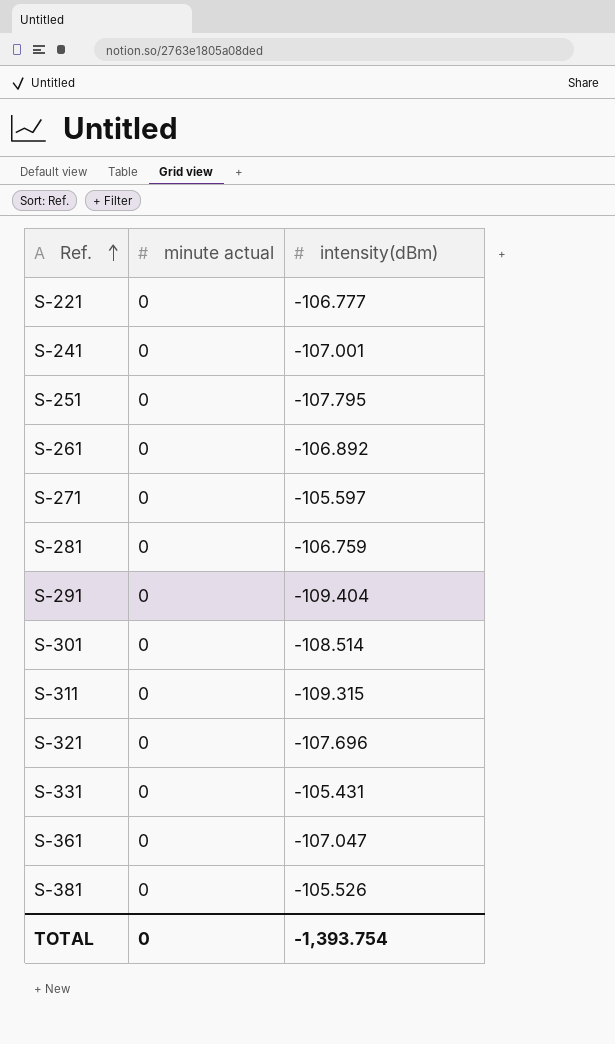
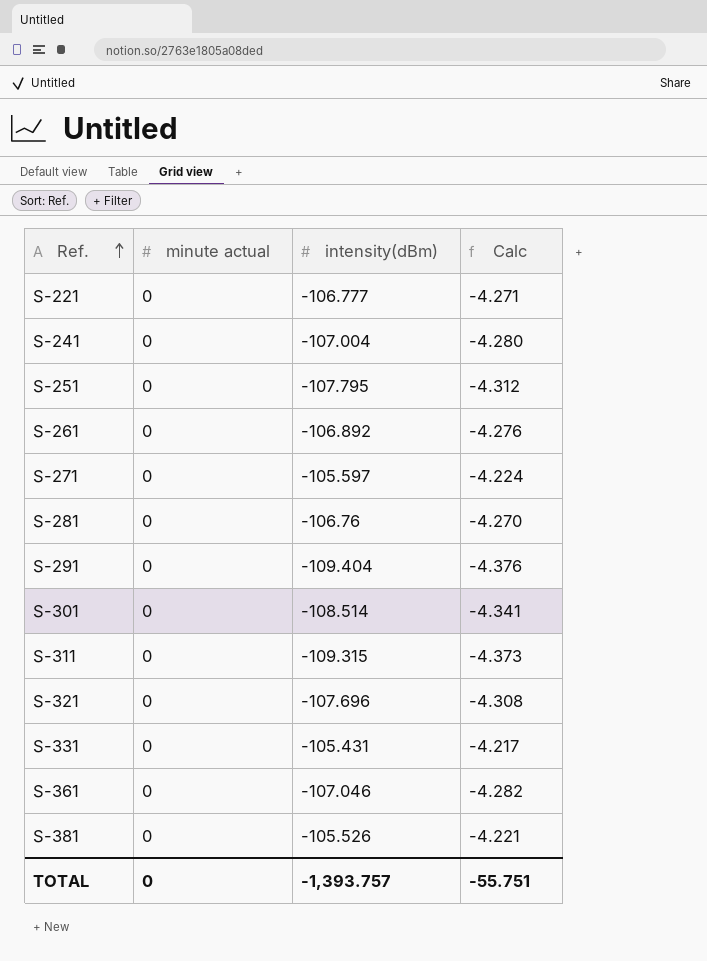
column Calc | formula: none -> [intensity(dBm)] * 0.04
S-241 | intensity(dBm): -107.001 -> -107.004
S-281 | intensity(dBm): -106.759 -> -106.76
S-361 | intensity(dBm): -107.047 -> -107.046
TOTAL | intensity(dBm): -1,393.754 -> -1,393.757

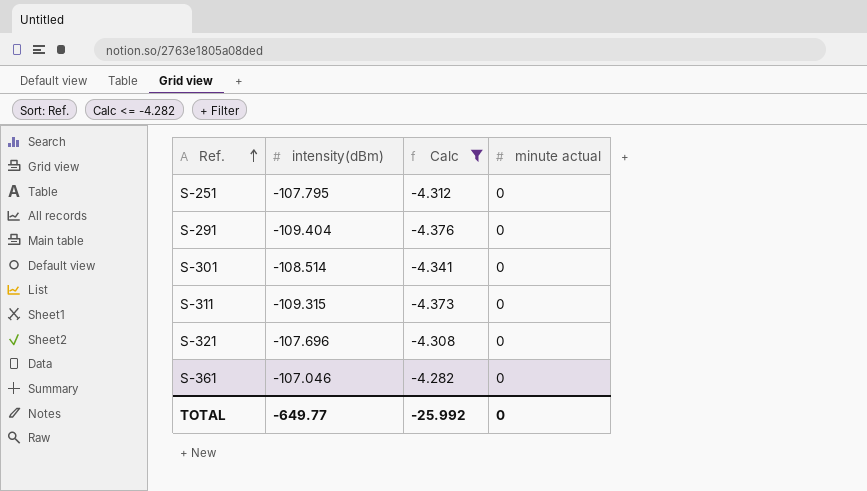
filter: none -> Calc <= -4.282
column minute actual | position: 2 -> 4
TOTAL | intensity(dBm): -1,393.757 -> -649.77
TOTAL | Calc: -55.751 -> -25.992

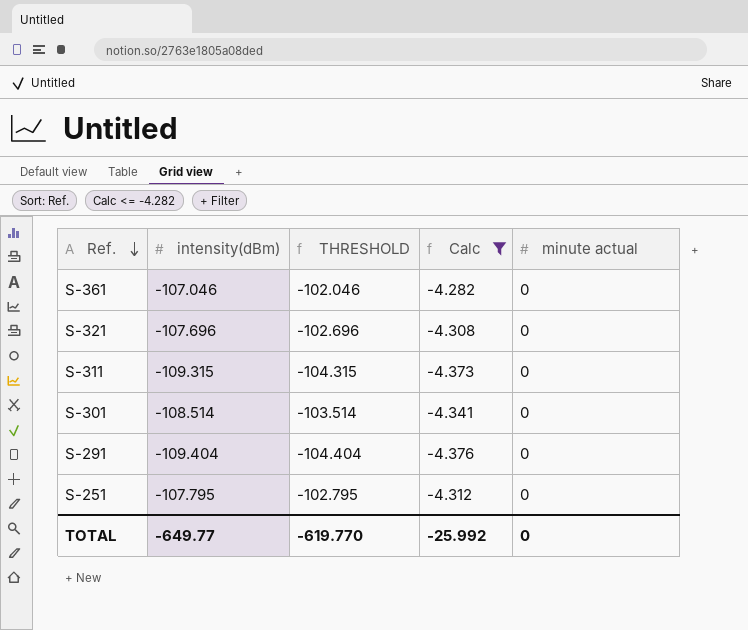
row order: Ref. ascending -> Ref. descending
column THRESHOLD | formula: none -> [intensity(dBm)] + 5

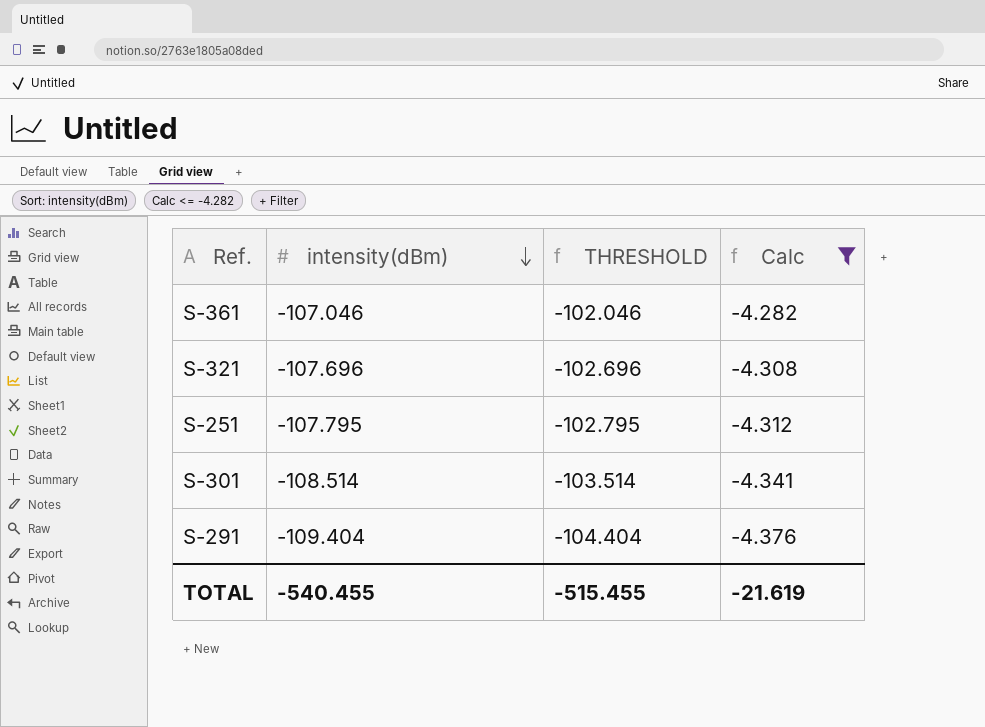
row order: Ref. descending -> intensity(dBm) descending
column minute actual | position: 5 -> none
row S-311: -109.315 | -104.315 | -4.373 | 0 -> none
TOTAL | intensity(dBm): -649.77 -> -540.455
TOTAL | THRESHOLD: -619.770 -> -515.455
TOTAL | Calc: -25.992 -> -21.619

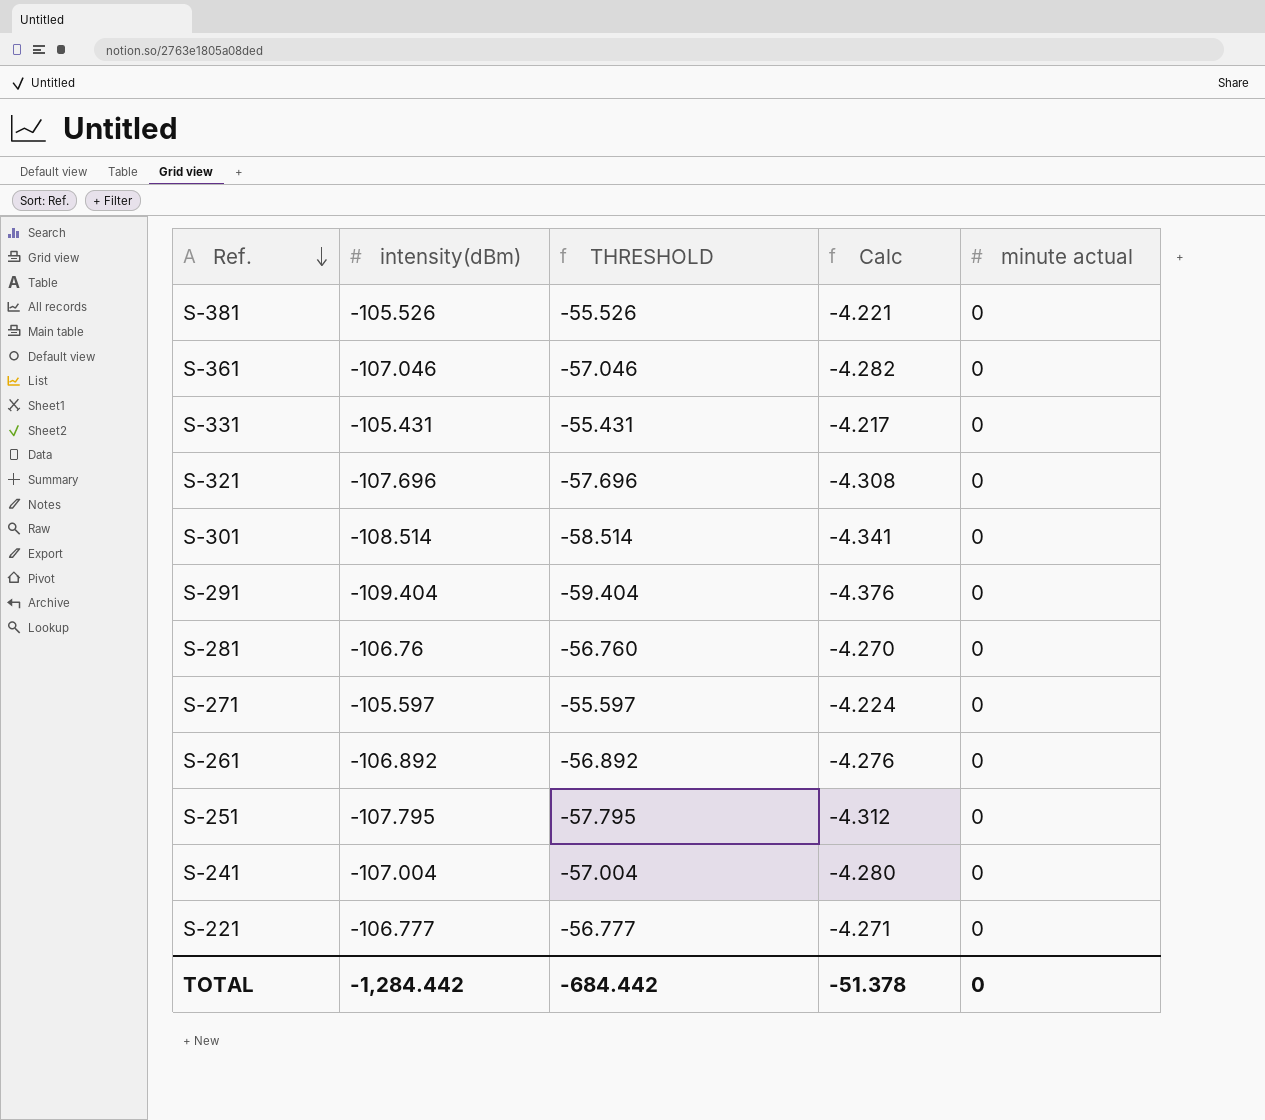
filter: Calc <= -4.282 -> none
row order: intensity(dBm) descending -> Ref. descending
column THRESHOLD | formula: [intensity(dBm)] + 5 -> [intensity(dBm)] + 50
column minute actual | position: none -> 5
TOTAL | intensity(dBm): -540.455 -> -1,284.442
TOTAL | THRESHOLD: -515.455 -> -684.442
TOTAL | Calc: -21.619 -> -51.378

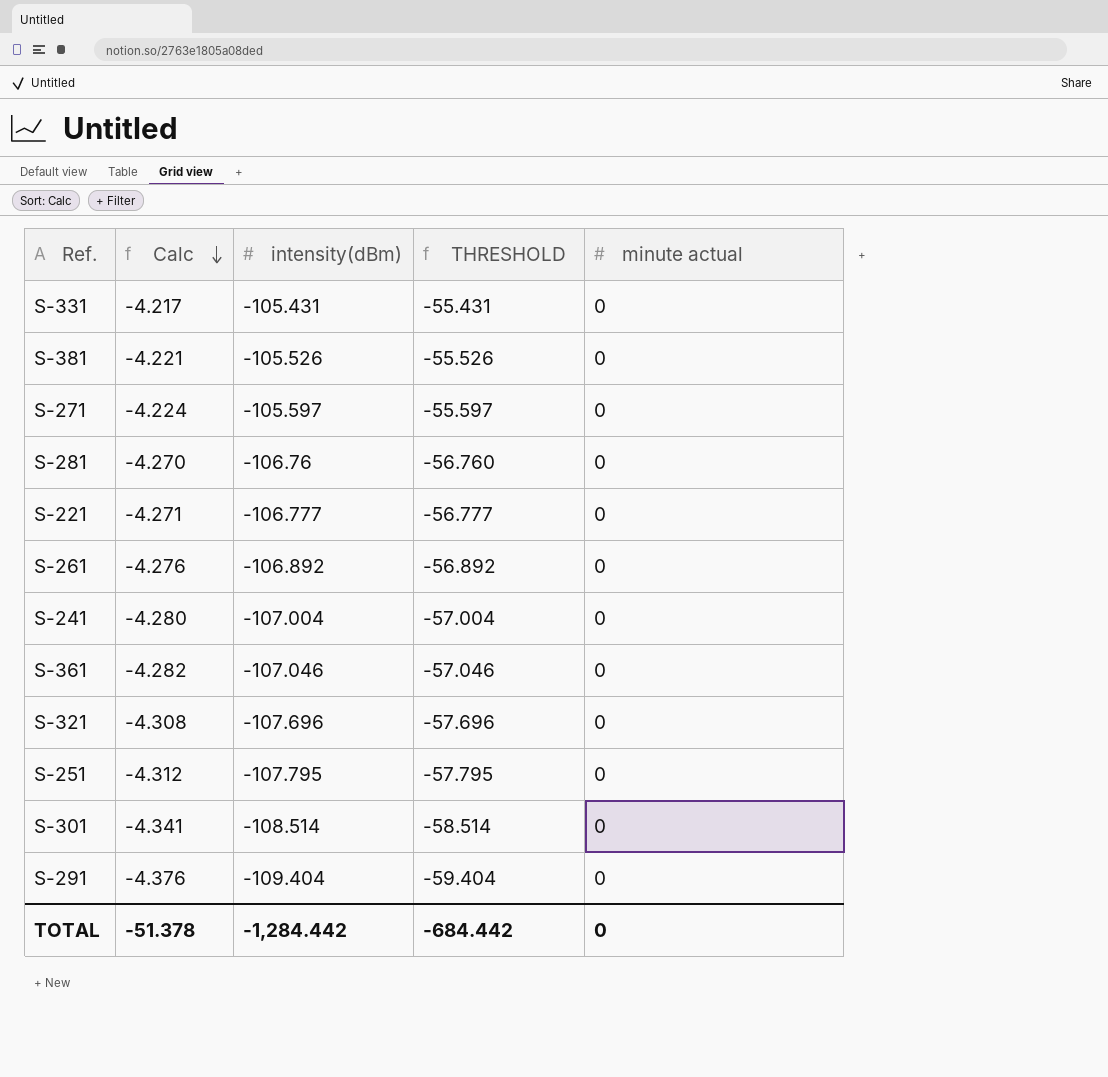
row order: Ref. descending -> Calc descending
column Calc | position: 4 -> 2

